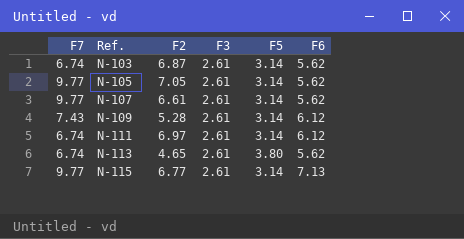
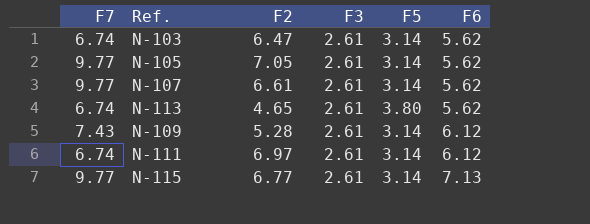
row order: Ref. ascending -> F6 ascending
N-103 | F2: 6.87 -> 6.47

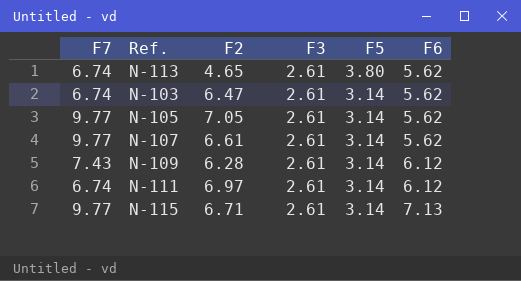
row order: F6 ascending -> F5 descending
N-109 | F2: 5.28 -> 6.28
N-115 | F2: 6.77 -> 6.71

